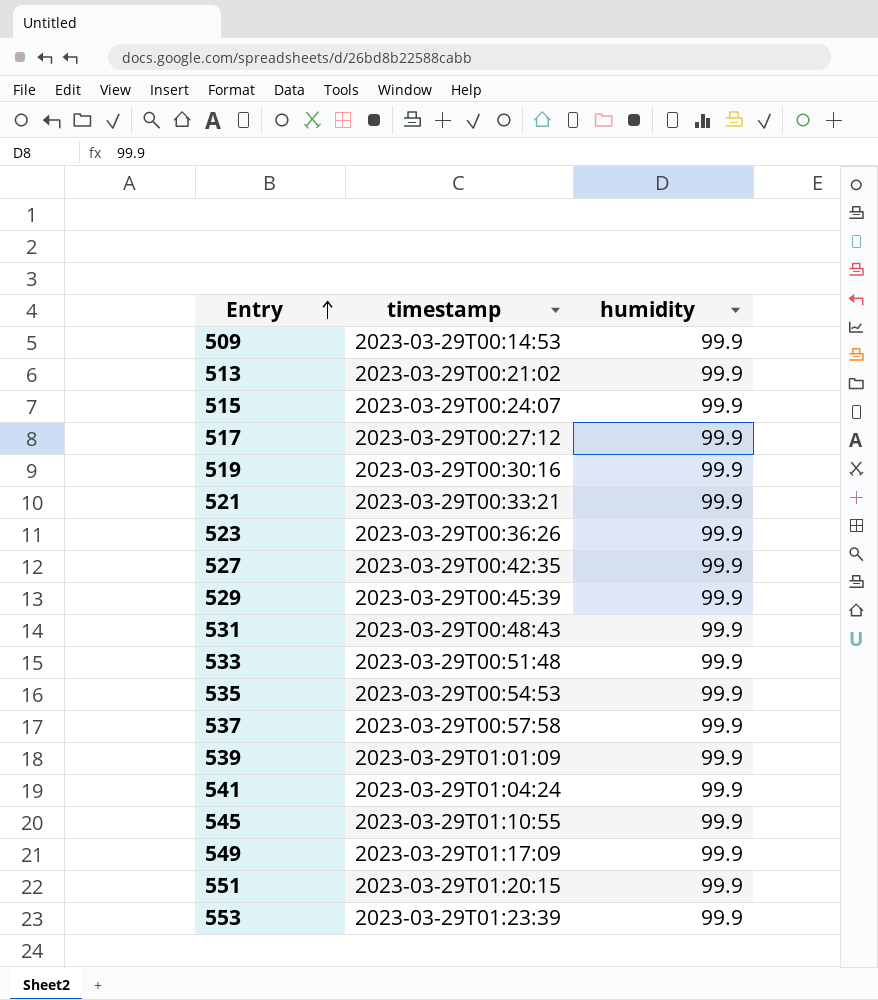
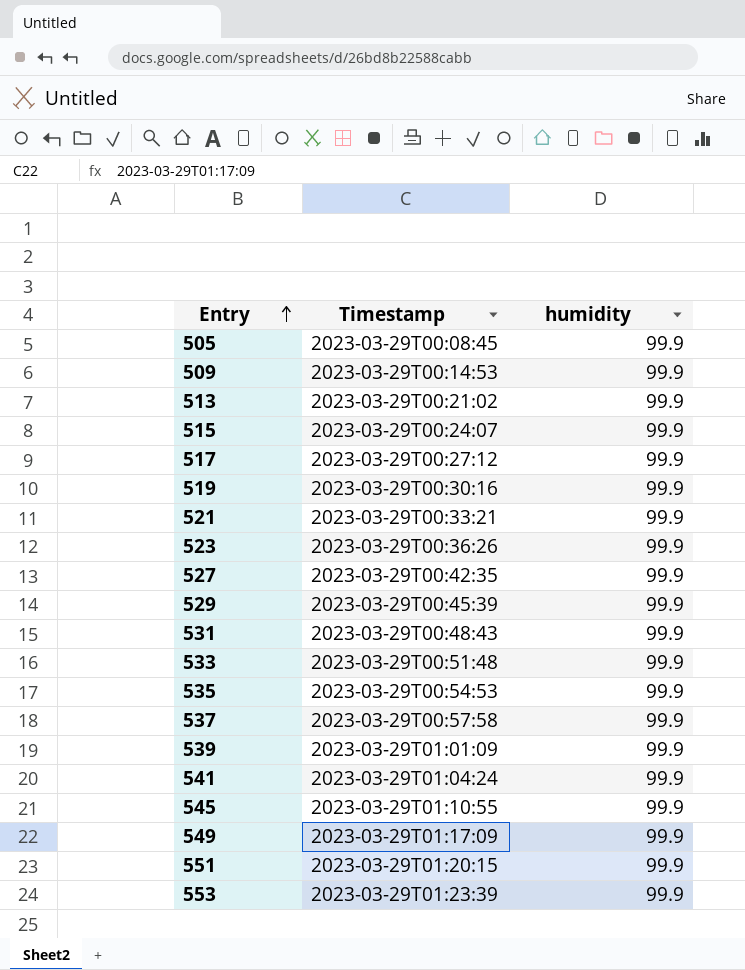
column name: timestamp -> Timestamp
row 505: none -> 2023-03-29T00:08:45 | 99.9

